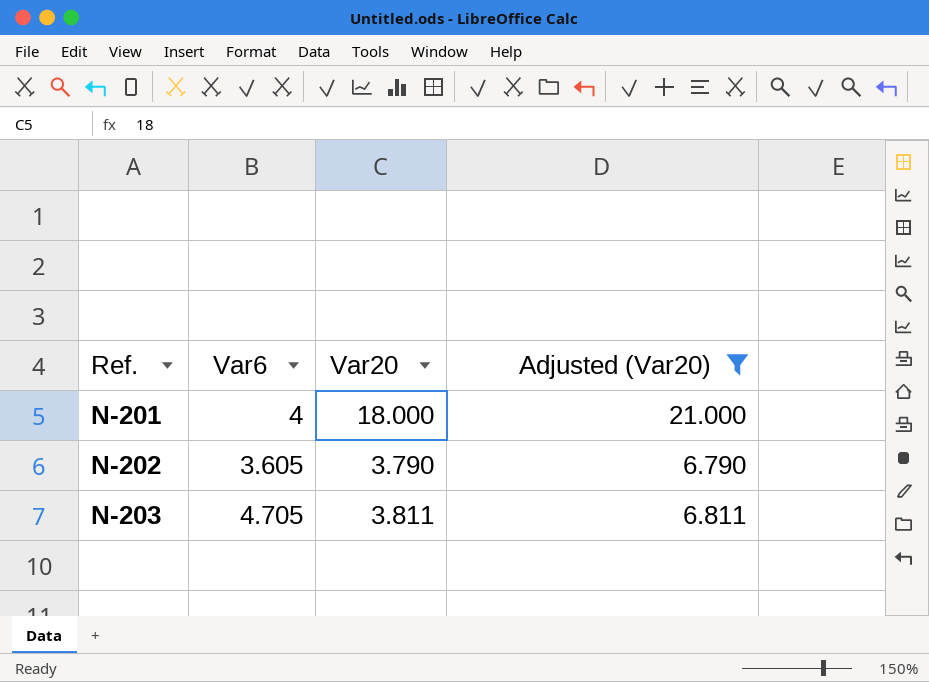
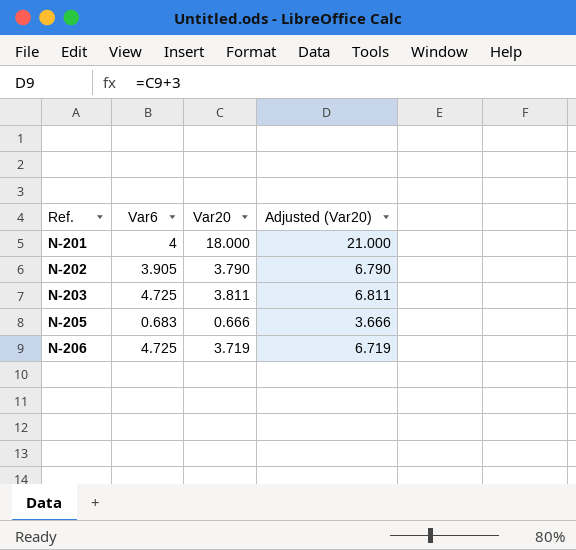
filter: Adjusted (Var20) >= 6.790 -> none
N-202 | Var6: 3.605 -> 3.905
N-203 | Var6: 4.705 -> 4.725

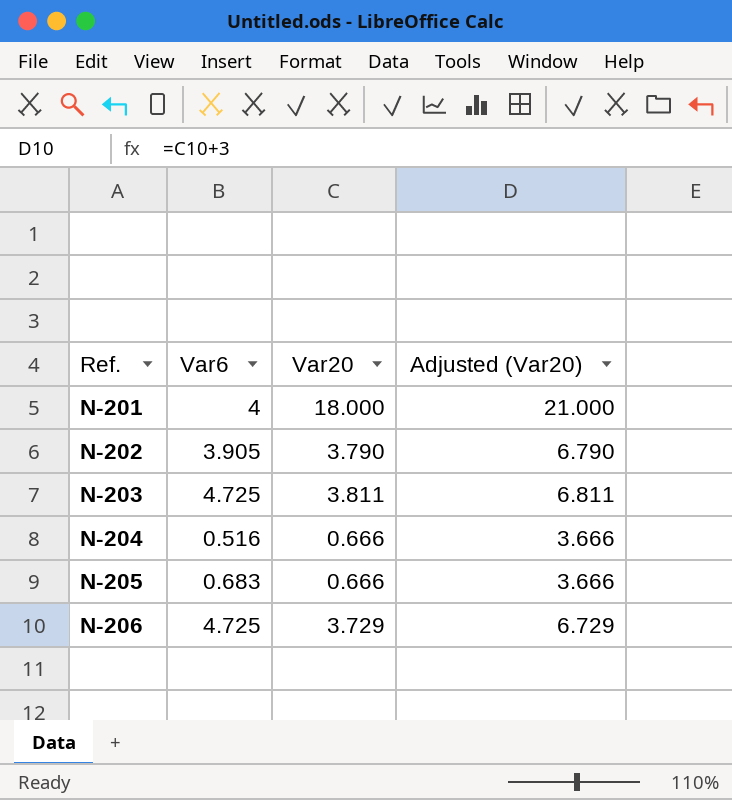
row N-204: none -> 0.516 | 0.666 | 3.666
N-206 | Var20: 3.719 -> 3.729
N-206 | Adjusted (Var20): 6.719 -> 6.729

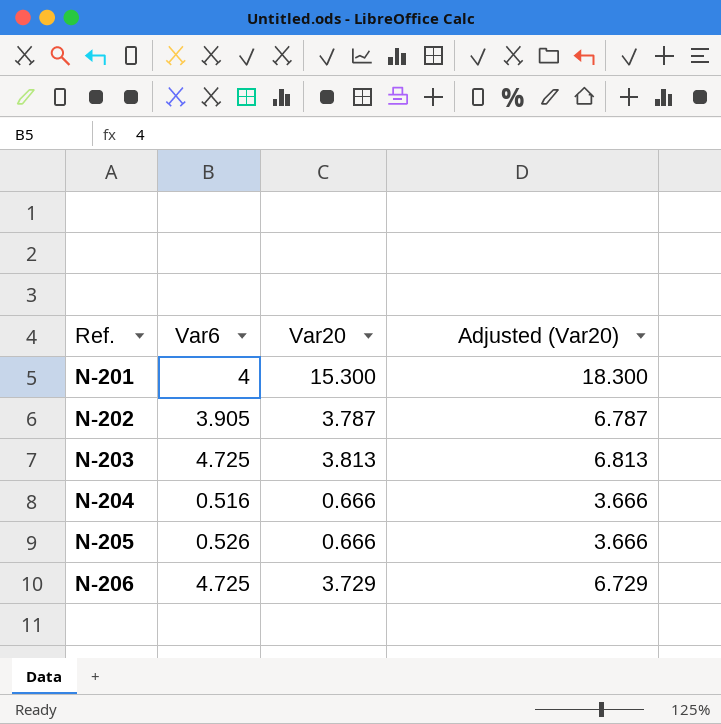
N-201 | Var20: 18.000 -> 15.300
N-201 | Adjusted (Var20): 21.000 -> 18.300
N-202 | Var20: 3.790 -> 3.787
N-202 | Adjusted (Var20): 6.790 -> 6.787
N-203 | Var20: 3.811 -> 3.813
N-203 | Adjusted (Var20): 6.811 -> 6.813
N-205 | Var6: 0.683 -> 0.526

